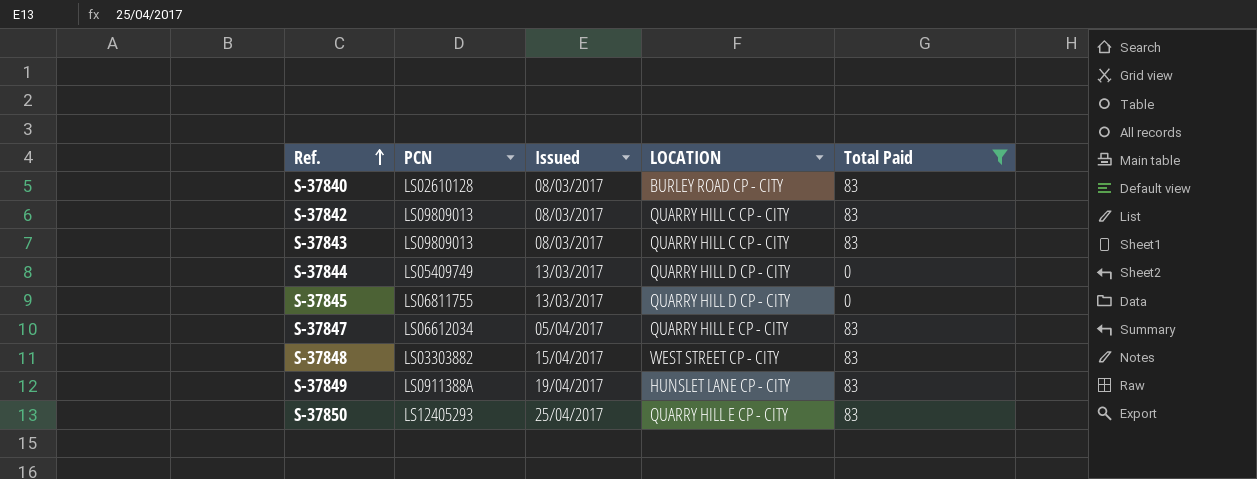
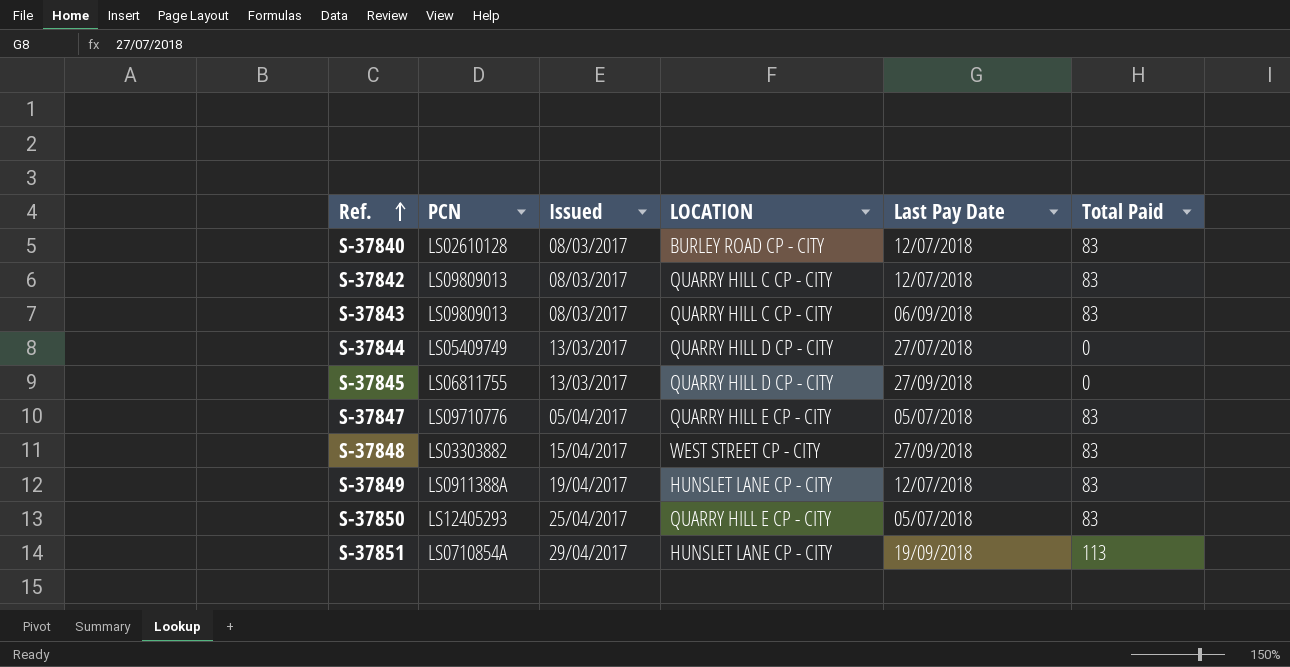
filter: Total Paid != 113 -> none
column Last Pay Date | position: none -> 5
S-37847 | PCN: LS06612034 -> LS09710776

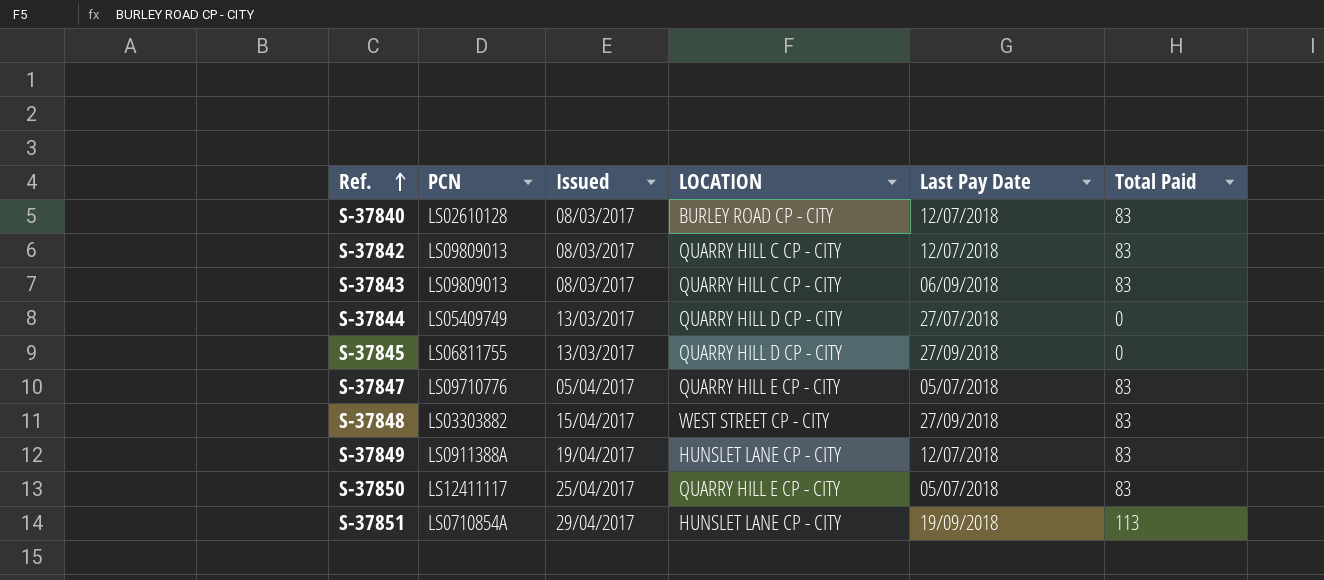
S-37850 | PCN: LS12405293 -> LS12411117

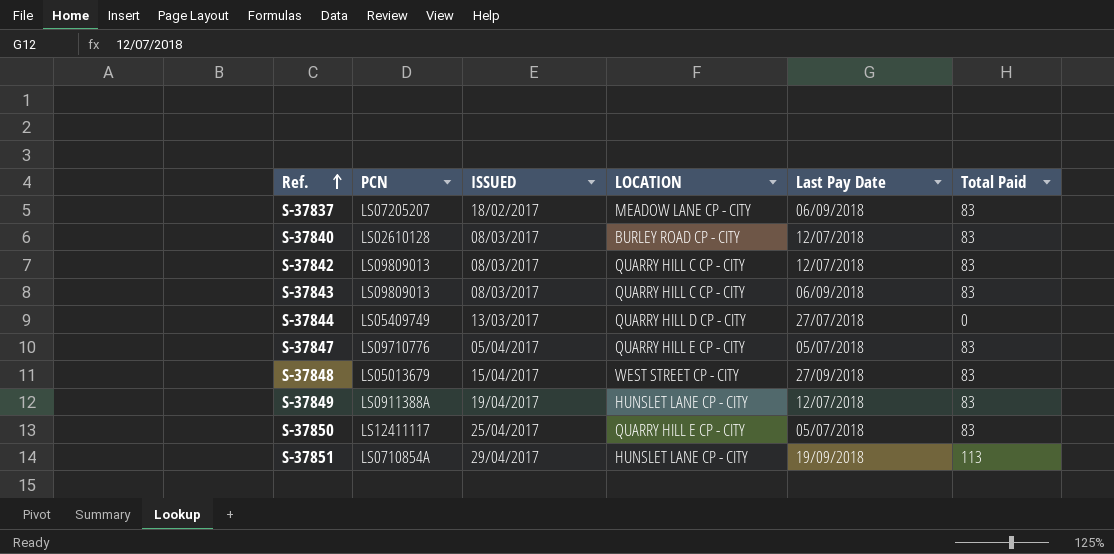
column name: Issued -> ISSUED
row S-37845: LS06811755 | 13/03/2017 | QUARRY HILL D CP - CITY | 27/09/2018 | 0 -> none
row S-37837: none -> LS07205207 | 18/02/2017 | MEADOW LANE CP - CITY | 06/09/2018 | 83
S-37848 | PCN: LS03303882 -> LS05013679

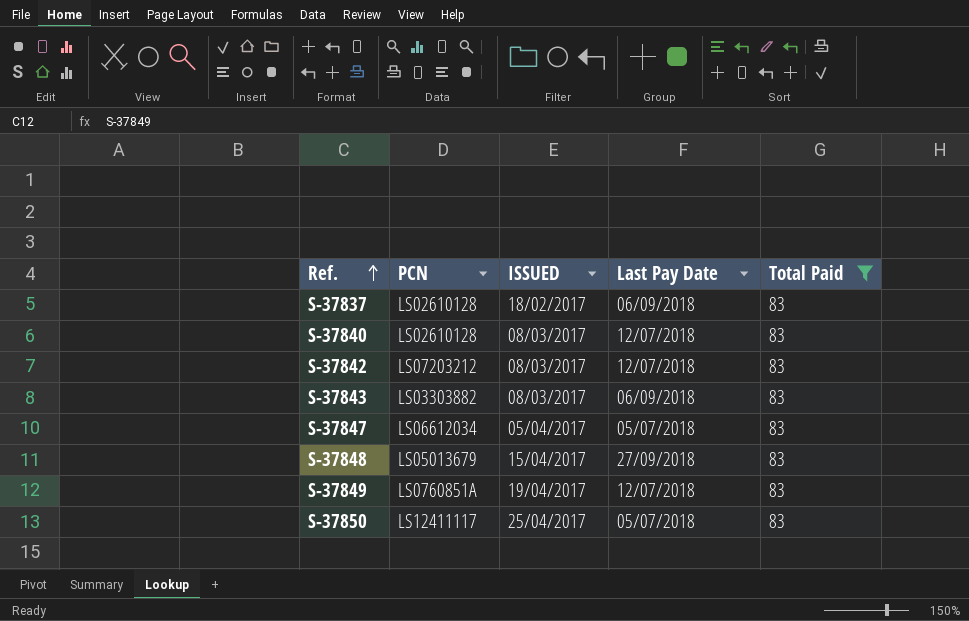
filter: none -> Total Paid = 83
column LOCATION | position: 4 -> none
S-37837 | PCN: LS07205207 -> LS02610128
S-37842 | PCN: LS09809013 -> LS07203212
S-37843 | PCN: LS09809013 -> LS03303882
S-37847 | PCN: LS09710776 -> LS06612034
S-37849 | PCN: LS0911388A -> LS0760851A

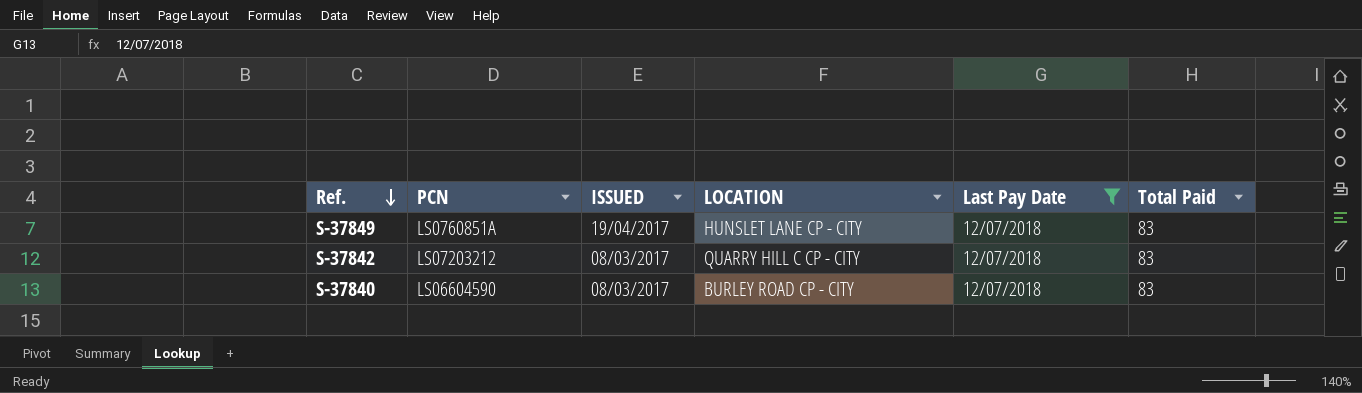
filter: Total Paid = 83 -> Last Pay Date = 12/07/2018
row order: Ref. ascending -> Ref. descending
column LOCATION | position: none -> 4
S-37840 | PCN: LS02610128 -> LS06604590

